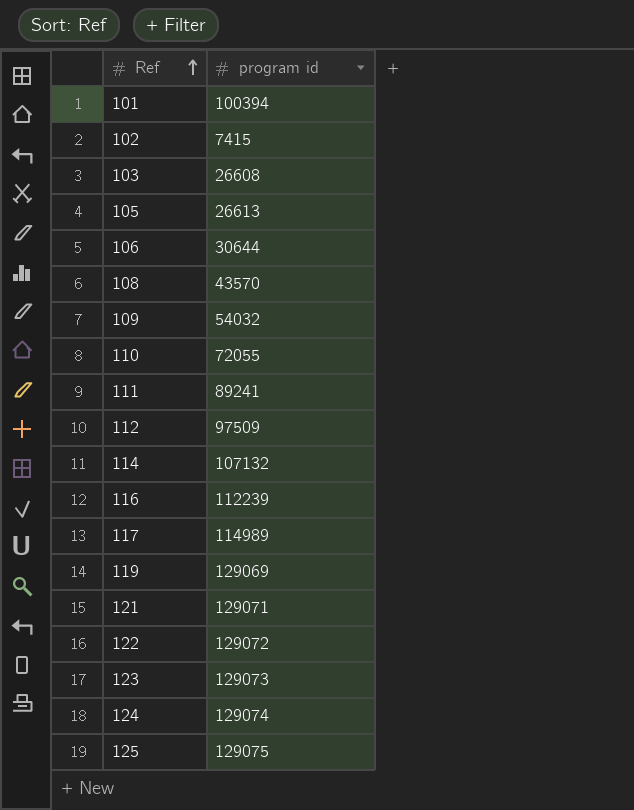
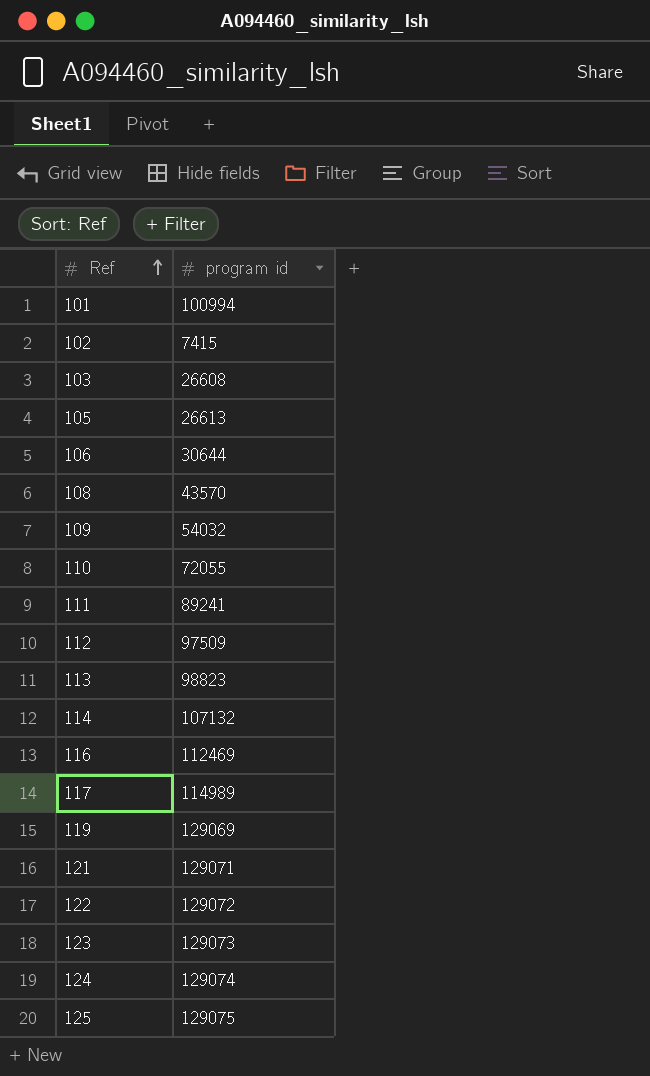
101 | program id: 100394 -> 100994
row 113: none -> 98823
116 | program id: 112239 -> 112469

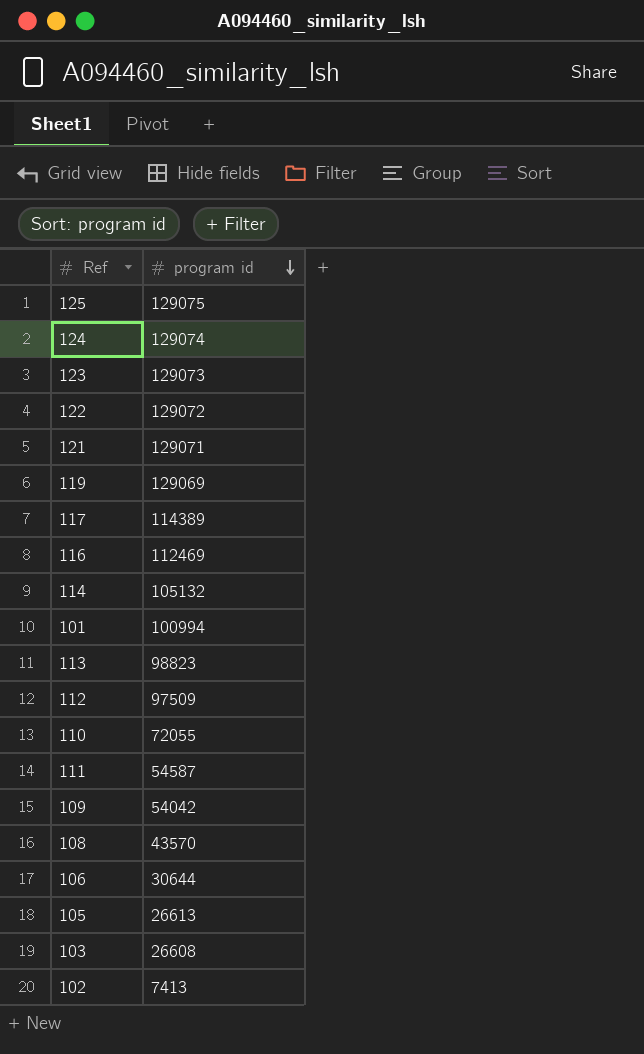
row order: Ref ascending -> program id descending
117 | program id: 114989 -> 114389
114 | program id: 107132 -> 105132
111 | program id: 89241 -> 54587
109 | program id: 54032 -> 54042
102 | program id: 7415 -> 7413

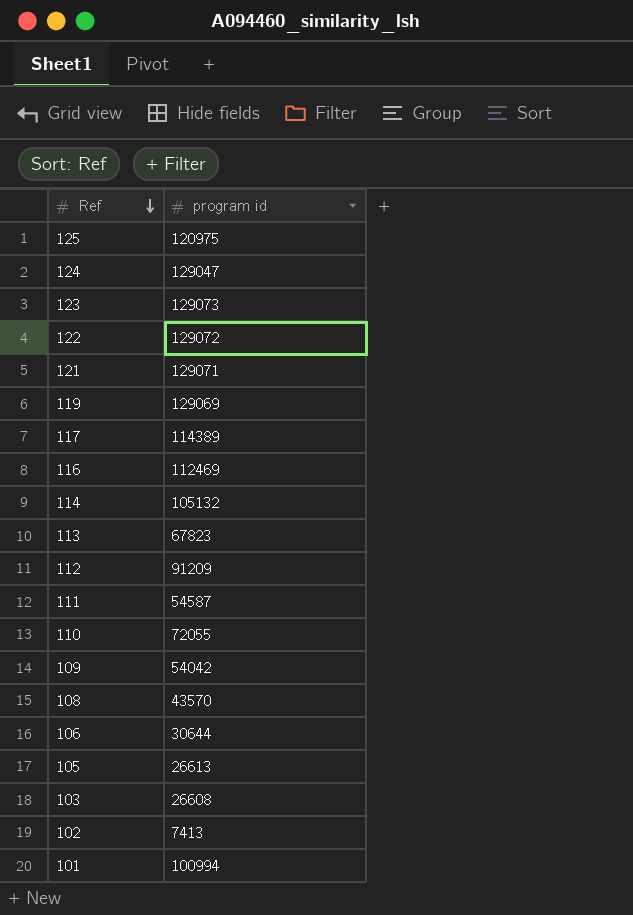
row order: program id descending -> Ref descending
125 | program id: 129075 -> 120975
124 | program id: 129074 -> 129047
113 | program id: 98823 -> 67823
112 | program id: 97509 -> 91209

